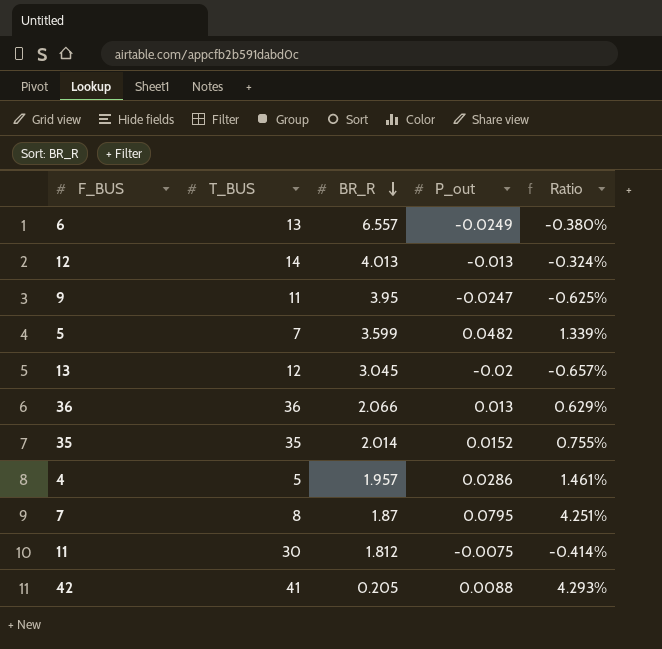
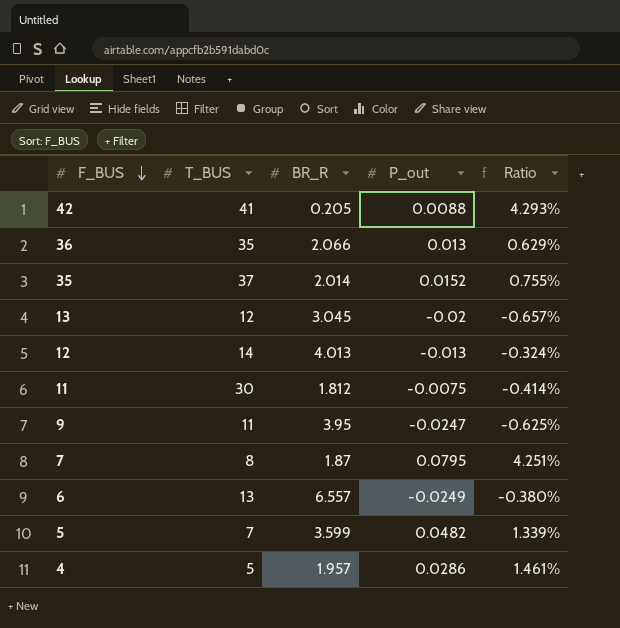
row order: BR_R descending -> F_BUS descending
36 | T_BUS: 36 -> 35
35 | T_BUS: 35 -> 37

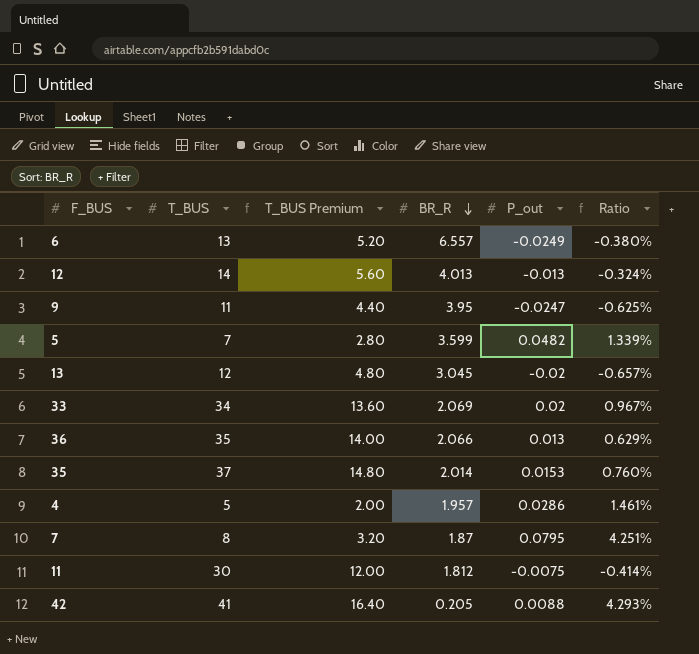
row order: F_BUS descending -> BR_R descending
column T_BUS Premium | formula: none -> [T_BUS] * 0.4
row 33: none -> 34 | 13.60 | 2.069 | 0.02 | 0.967%
35 | P_out: 0.0152 -> 0.0153
35 | Ratio: 0.755% -> 0.760%

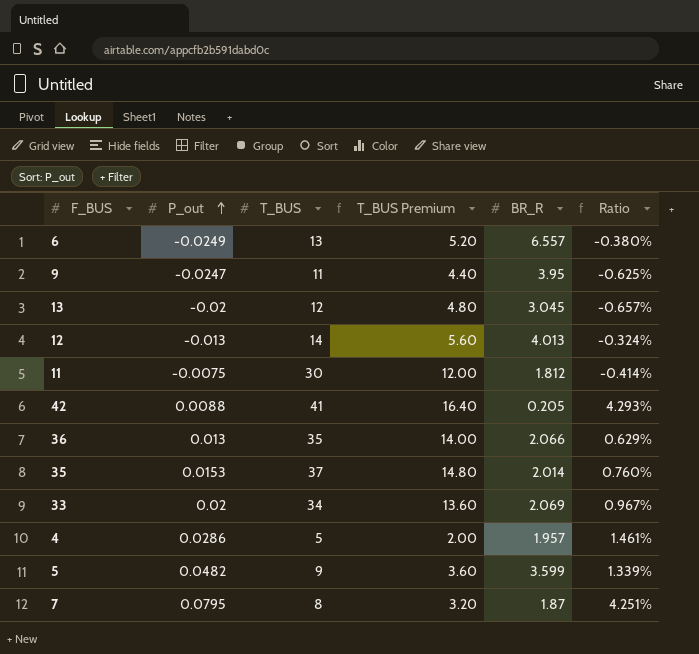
row order: BR_R descending -> P_out ascending
column P_out | position: 5 -> 2
5 | T_BUS: 7 -> 9
5 | T_BUS Premium: 2.80 -> 3.60

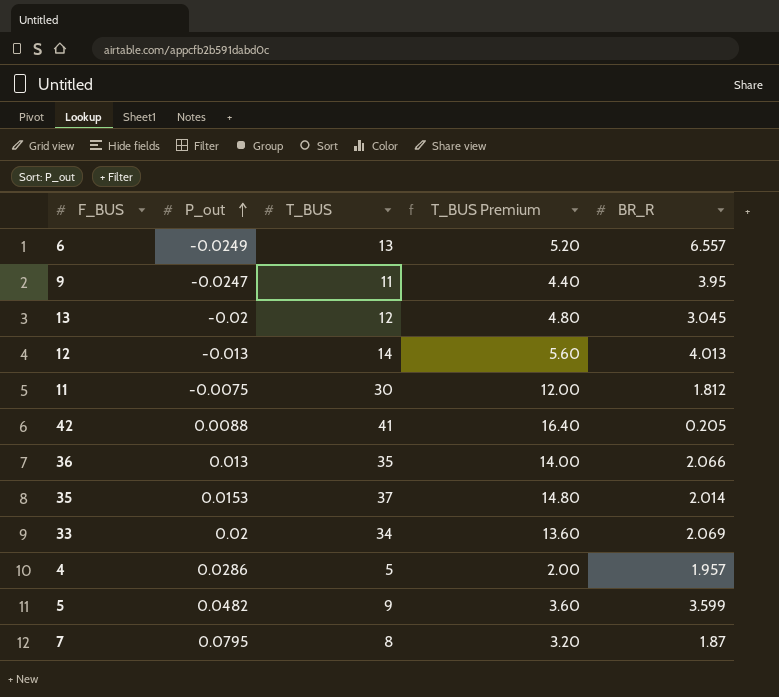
column Ratio | formula: [P_out] / [BR_R] -> none

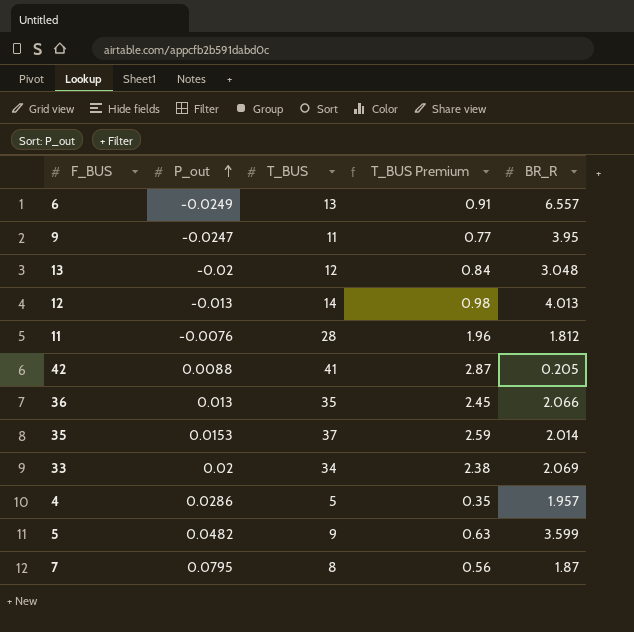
column T_BUS Premium | formula: [T_BUS] * 0.4 -> [T_BUS] * 0.07
13 | BR_R: 3.045 -> 3.048
11 | P_out: -0.0075 -> -0.0076
11 | T_BUS: 30 -> 28

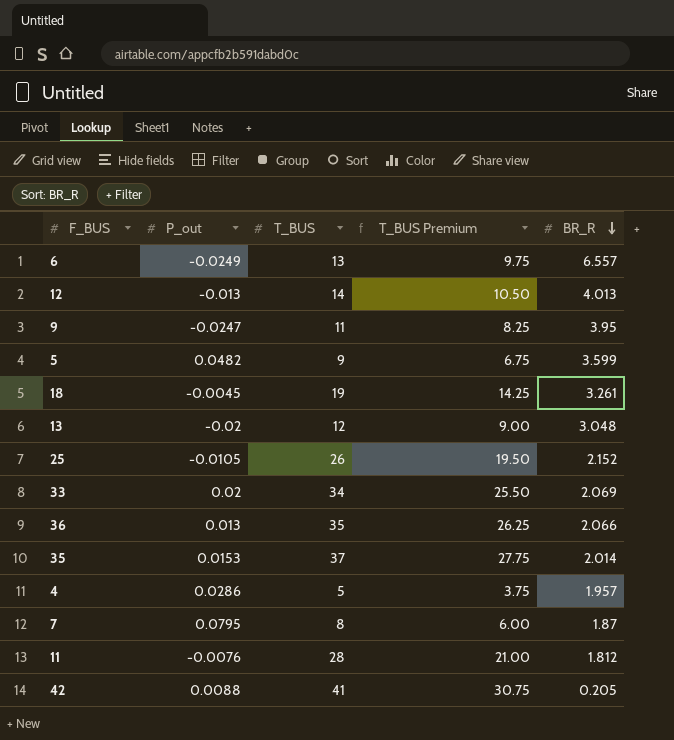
row order: P_out ascending -> BR_R descending
column T_BUS Premium | formula: [T_BUS] * 0.07 -> [T_BUS] * 0.75
row 18: none -> -0.0045 | 19 | 14.25 | 3.261
row 25: none -> -0.0105 | 26 | 19.50 | 2.152

